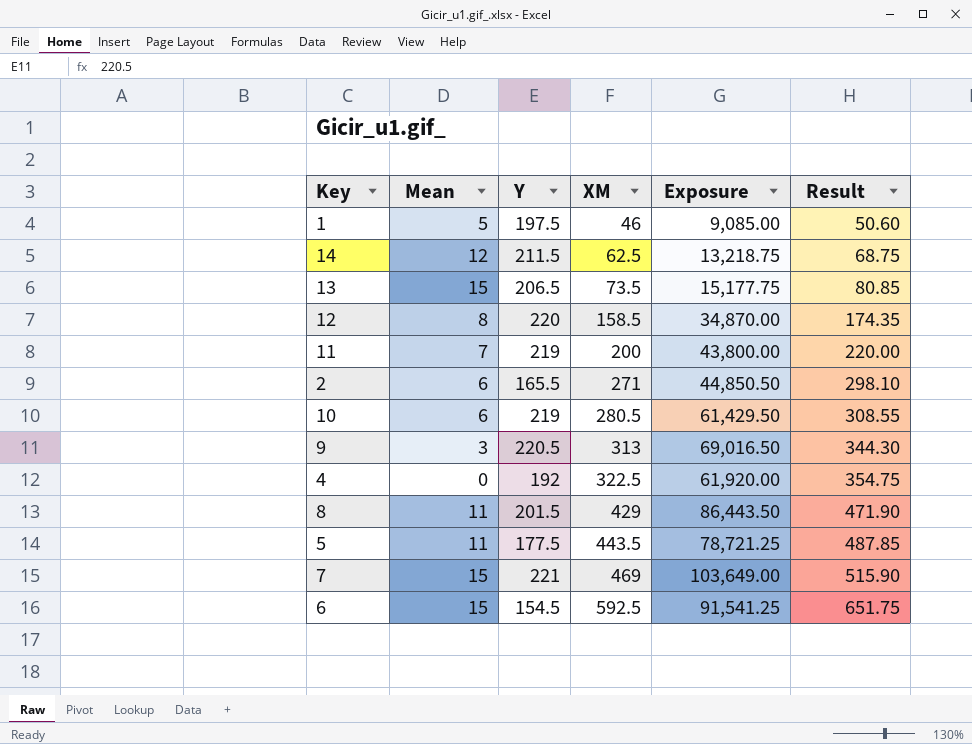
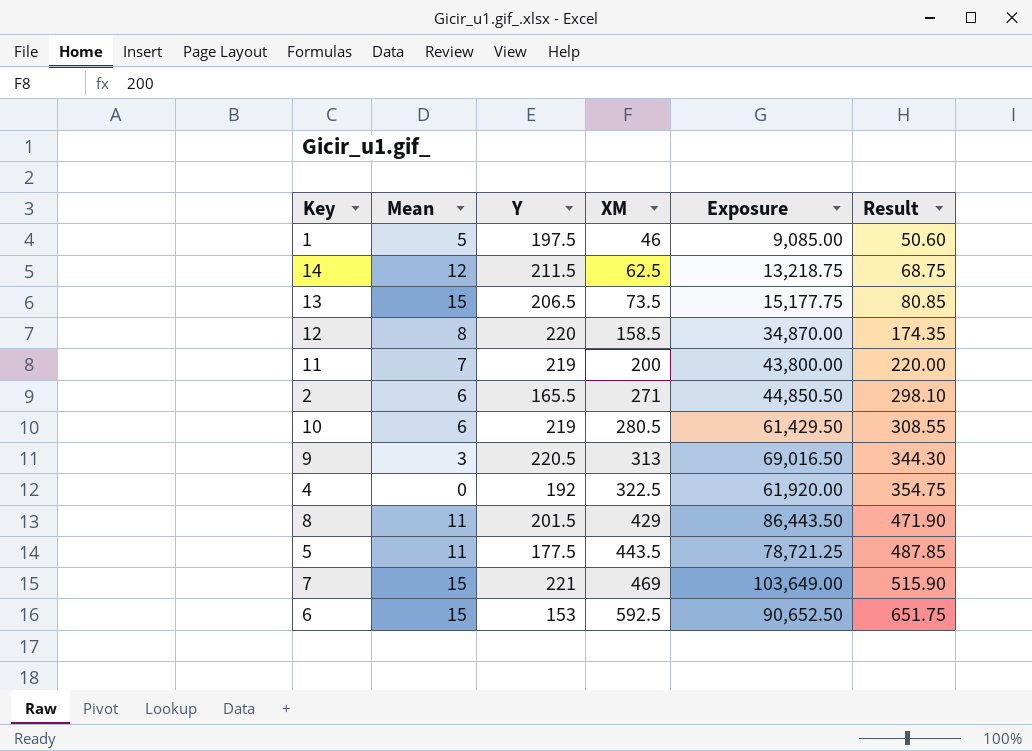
6 | Y: 154.5 -> 153
6 | Exposure: 91,541.25 -> 90,652.50

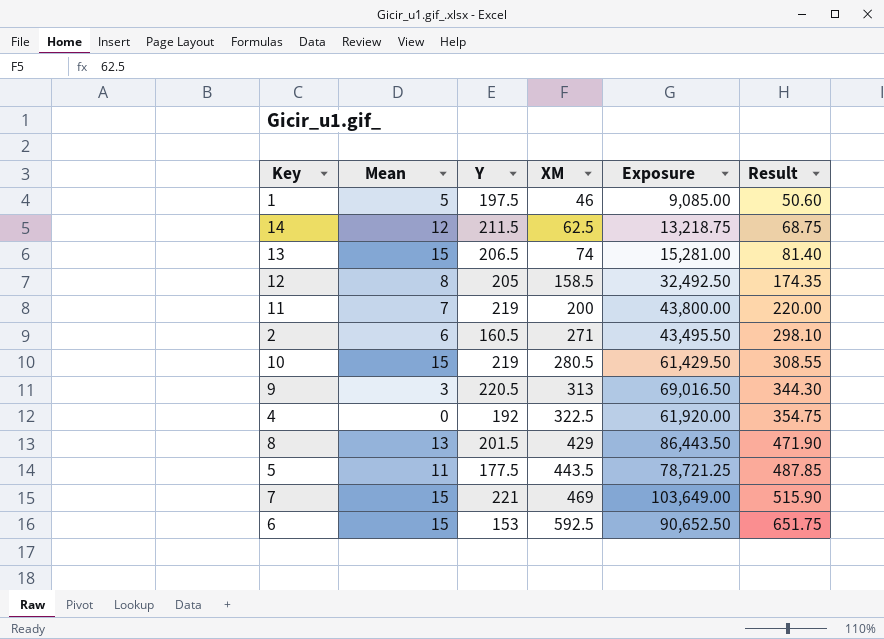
13 | XM: 73.5 -> 74
13 | Exposure: 15,177.75 -> 15,281.00
13 | Result: 80.85 -> 81.40
12 | Y: 220 -> 205
12 | Exposure: 34,870.00 -> 32,492.50
2 | Y: 165.5 -> 160.5
2 | Exposure: 44,850.50 -> 43,495.50
10 | Mean: 6 -> 15
8 | Mean: 11 -> 13

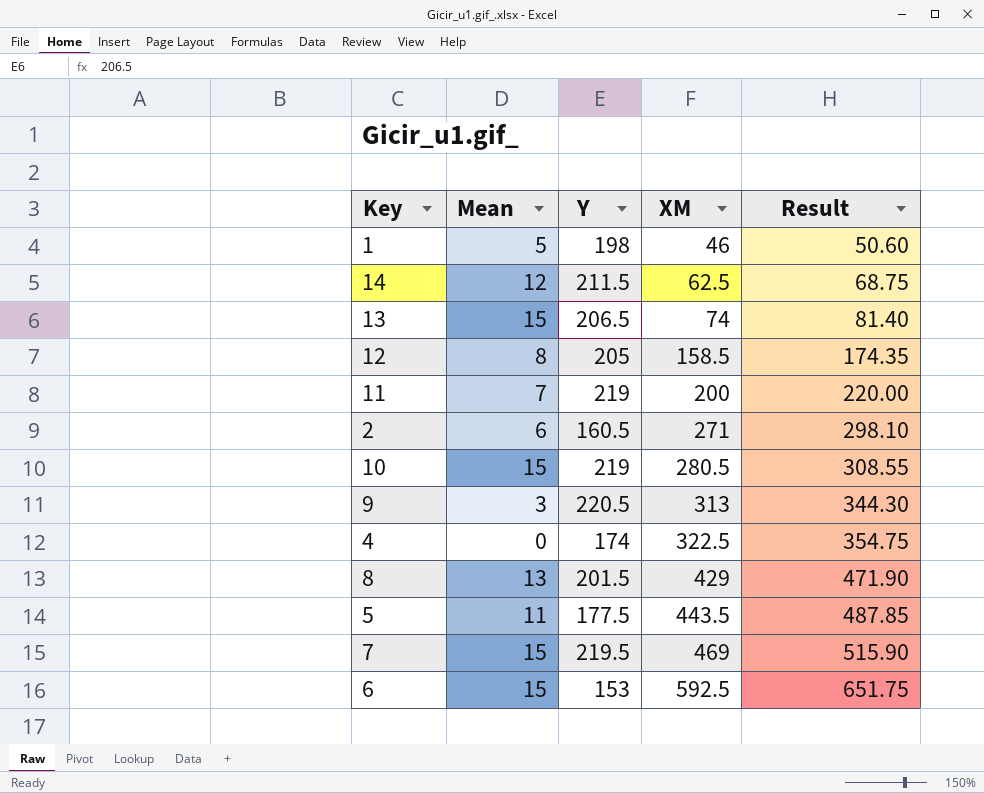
column Exposure | formula: [Y] * [XM] -> none
1 | Y: 197.5 -> 198
4 | Y: 192 -> 174
7 | Y: 221 -> 219.5

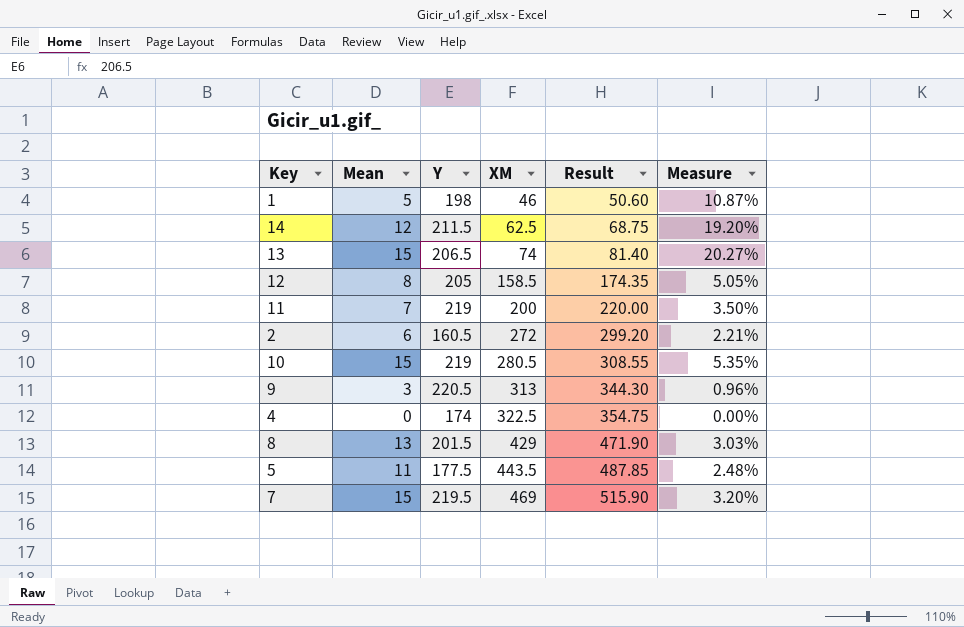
column Measure | formula: none -> [Mean] / [XM]
row 6: 15 | 153 | 592.5 | 651.75 -> none
2 | XM: 271 -> 272
2 | Result: 298.10 -> 299.20

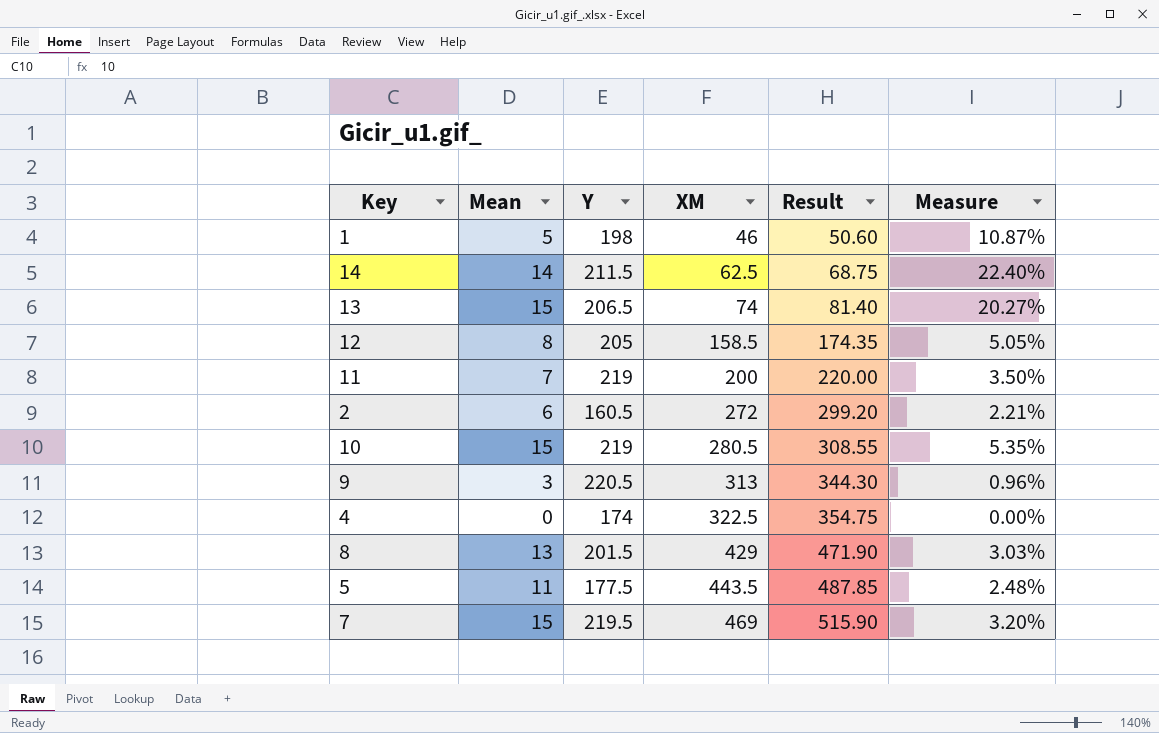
14 | Mean: 12 -> 14
14 | Measure: 19.20% -> 22.40%

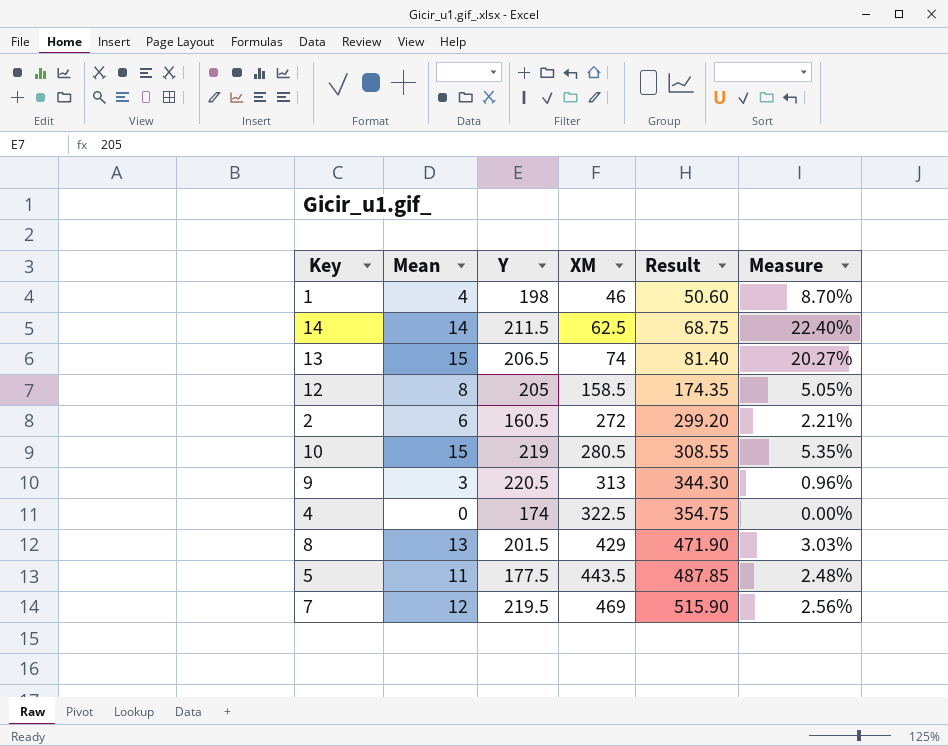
row 11: 7 | 219 | 200 | 220.00 | 3.50% -> none
1 | Mean: 5 -> 4
1 | Measure: 10.87% -> 8.70%
7 | Mean: 15 -> 12
7 | Measure: 3.20% -> 2.56%

